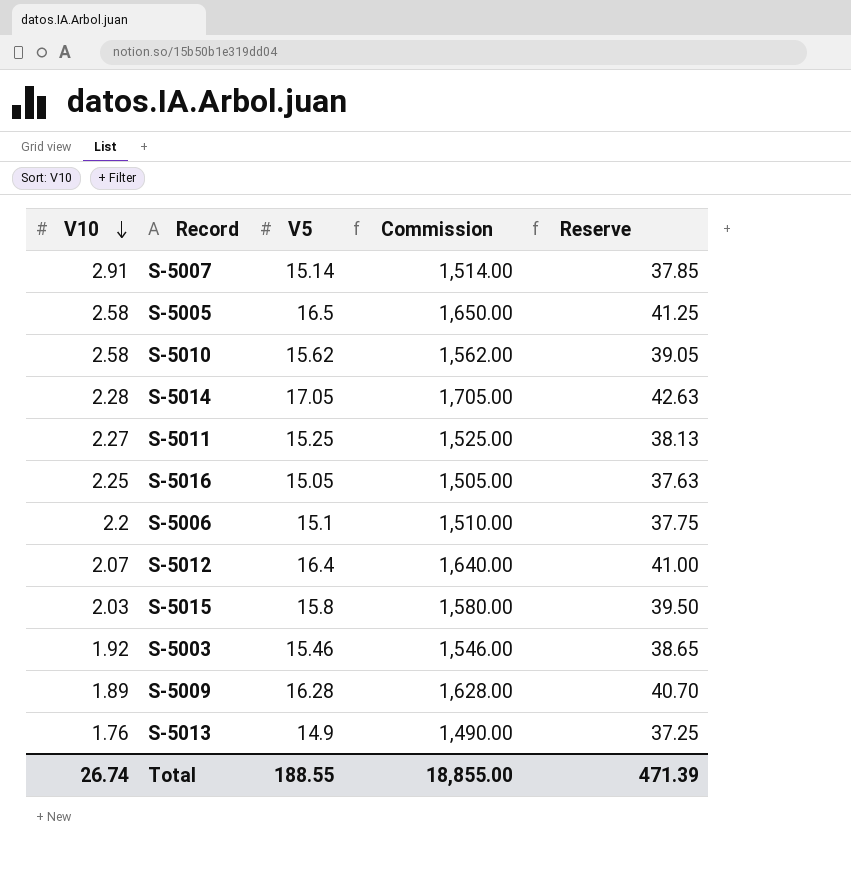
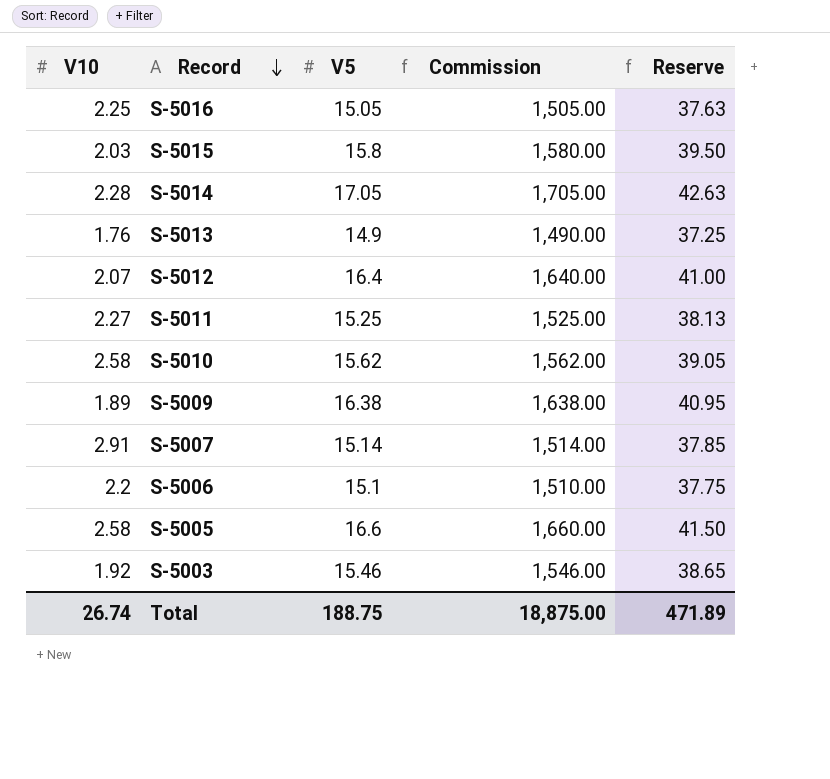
row order: V10 descending -> Record descending
S-5009 | V5: 16.28 -> 16.38
S-5009 | Commission: 1,628.00 -> 1,638.00
S-5009 | Reserve: 40.70 -> 40.95
S-5005 | V5: 16.5 -> 16.6
S-5005 | Commission: 1,650.00 -> 1,660.00
S-5005 | Reserve: 41.25 -> 41.50
Total | V5: 188.55 -> 188.75
Total | Commission: 18,855.00 -> 18,875.00
Total | Reserve: 471.39 -> 471.89

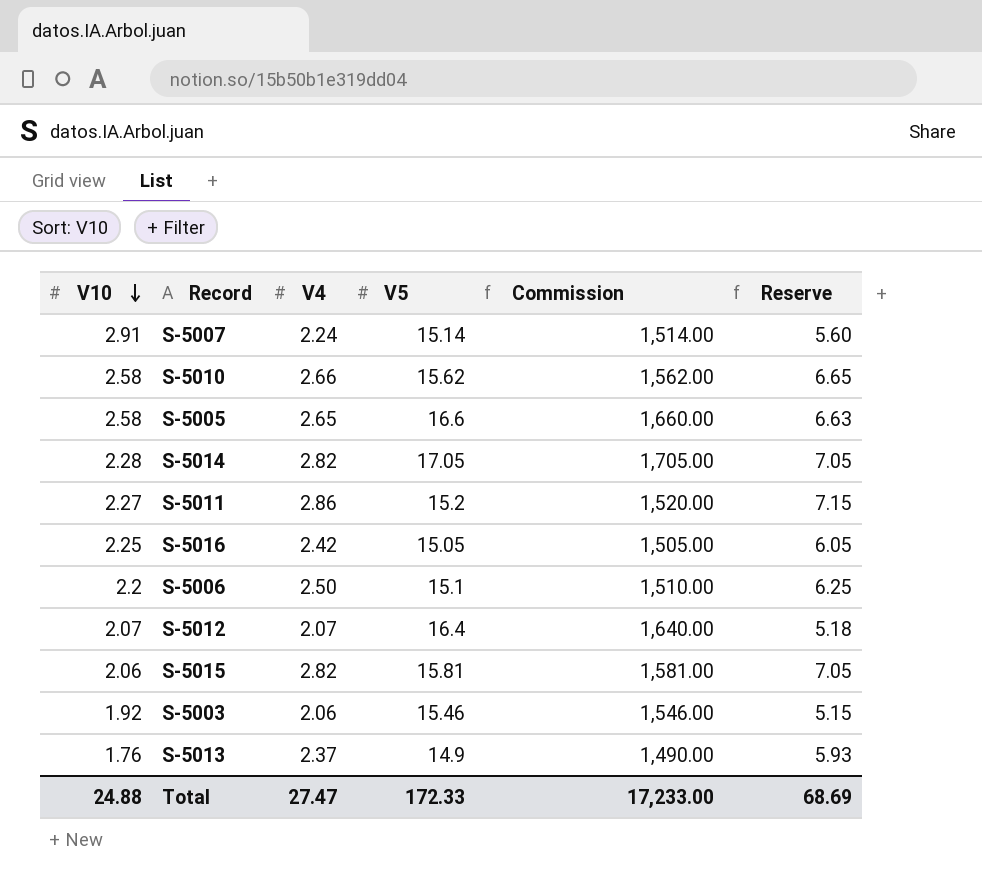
row order: Record descending -> V10 descending
column V4 | position: none -> 3
column Reserve | formula: [V5] * 2.5 -> [V4] * 2.5
row S-5009: 1.89 | 16.38 | 1,638.00 | 40.95 -> none
S-5011 | V5: 15.25 -> 15.2
S-5011 | Commission: 1,525.00 -> 1,520.00
S-5015 | V10: 2.03 -> 2.06
S-5015 | V5: 15.8 -> 15.81
S-5015 | Commission: 1,580.00 -> 1,581.00
Total | V10: 26.74 -> 24.88
Total | V5: 188.75 -> 172.33
Total | Commission: 18,875.00 -> 17,233.00
Total | Reserve: 471.89 -> 68.69

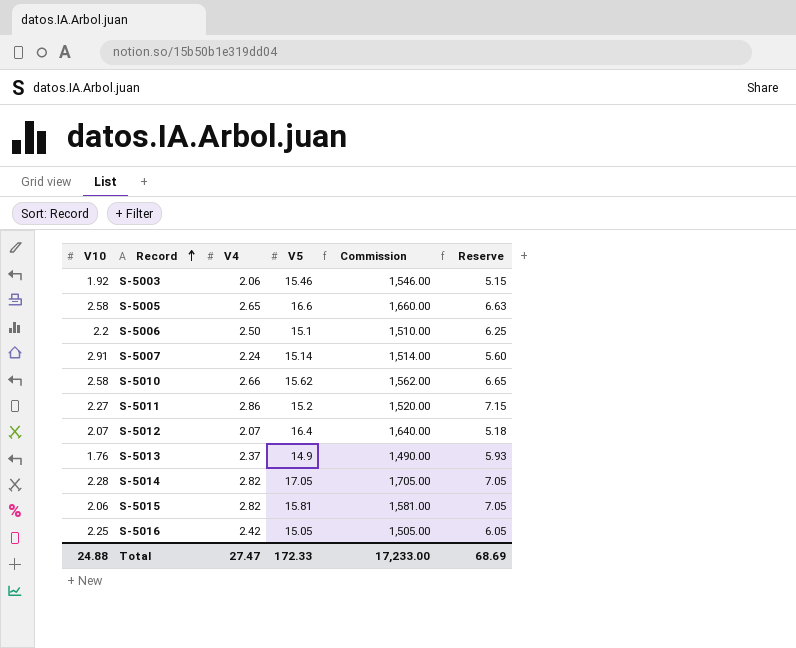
row order: V10 descending -> Record ascending

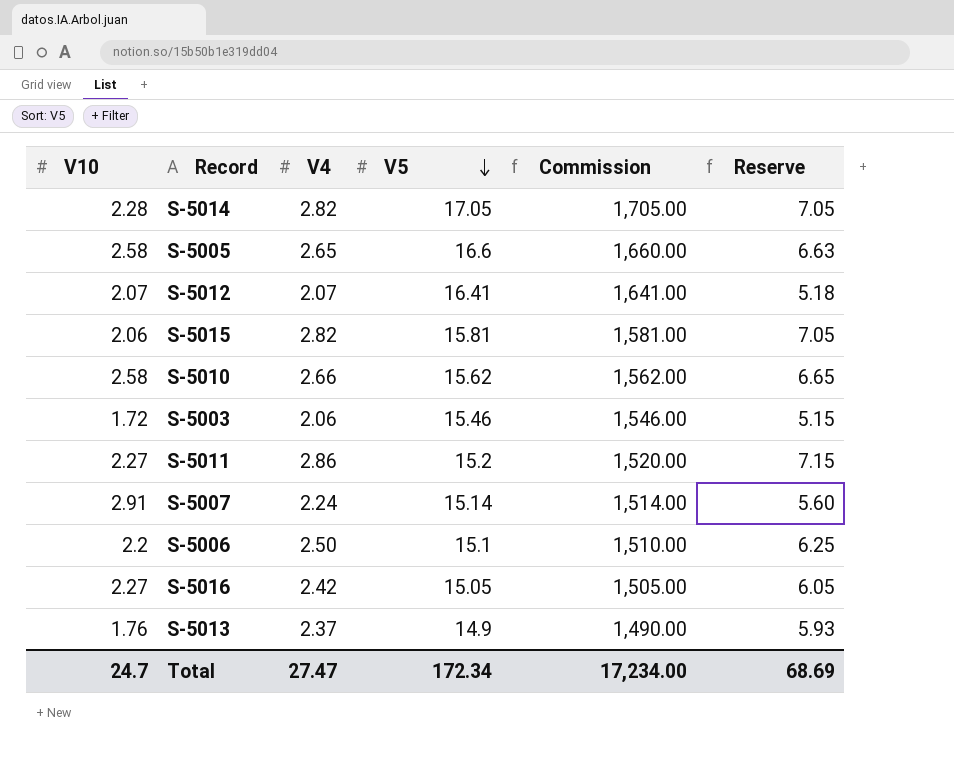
row order: Record ascending -> V5 descending
S-5012 | V5: 16.4 -> 16.41
S-5012 | Commission: 1,640.00 -> 1,641.00
S-5003 | V10: 1.92 -> 1.72
S-5016 | V10: 2.25 -> 2.27
Total | V10: 24.88 -> 24.7
Total | V5: 172.33 -> 172.34
Total | Commission: 17,233.00 -> 17,234.00

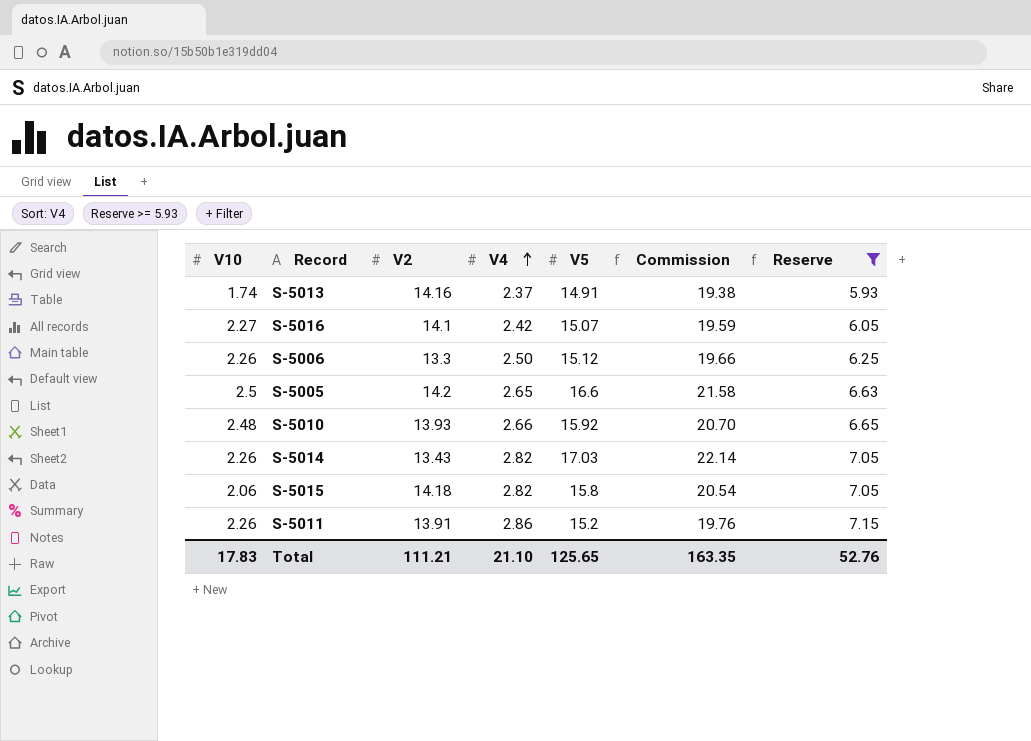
filter: none -> Reserve >= 5.93
row order: V5 descending -> V4 ascending
column V2 | position: none -> 3
column Commission | formula: [V5] * 100 -> [V5] * 1.3
S-5013 | V10: 1.76 -> 1.74
S-5013 | V5: 14.9 -> 14.91
S-5016 | V5: 15.05 -> 15.07
S-5006 | V10: 2.2 -> 2.26
S-5006 | V5: 15.1 -> 15.12
S-5005 | V10: 2.58 -> 2.5
S-5010 | V10: 2.58 -> 2.48
S-5010 | V5: 15.62 -> 15.92
S-5014 | V10: 2.28 -> 2.26
S-5014 | V5: 17.05 -> 17.03
S-5015 | V5: 15.81 -> 15.8
S-5011 | V10: 2.27 -> 2.26
Total | V10: 24.7 -> 17.83
Total | V4: 27.47 -> 21.10
Total | V5: 172.34 -> 125.65
Total | Commission: 17,234.00 -> 163.35
Total | Reserve: 68.69 -> 52.76

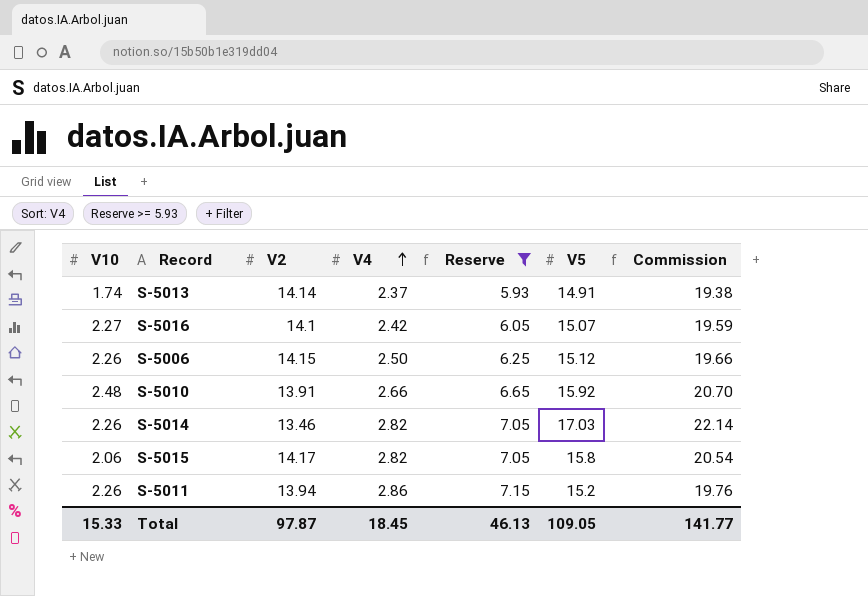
column Reserve | position: 7 -> 5
row S-5005: 2.5 | 14.2 | 2.65 | 16.6 | 21.58 | 6.63 -> none
S-5013 | V2: 14.16 -> 14.14
S-5006 | V2: 13.3 -> 14.15
S-5010 | V2: 13.93 -> 13.91
S-5014 | V2: 13.43 -> 13.46
S-5015 | V2: 14.18 -> 14.17
S-5011 | V2: 13.91 -> 13.94
Total | V10: 17.83 -> 15.33
Total | V2: 111.21 -> 97.87
Total | V4: 21.10 -> 18.45
Total | Reserve: 52.76 -> 46.13
Total | V5: 125.65 -> 109.05
Total | Commission: 163.35 -> 141.77

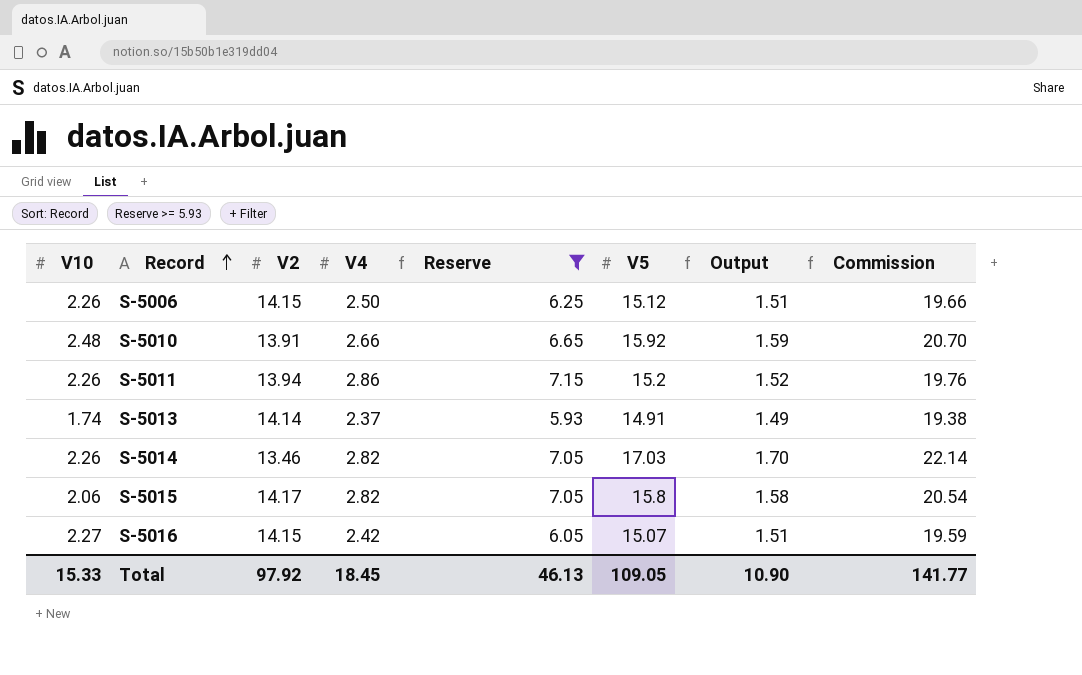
row order: V4 ascending -> Record ascending
column Output | formula: none -> [V5] * 0.1
S-5016 | V2: 14.1 -> 14.15
Total | V2: 97.87 -> 97.92

